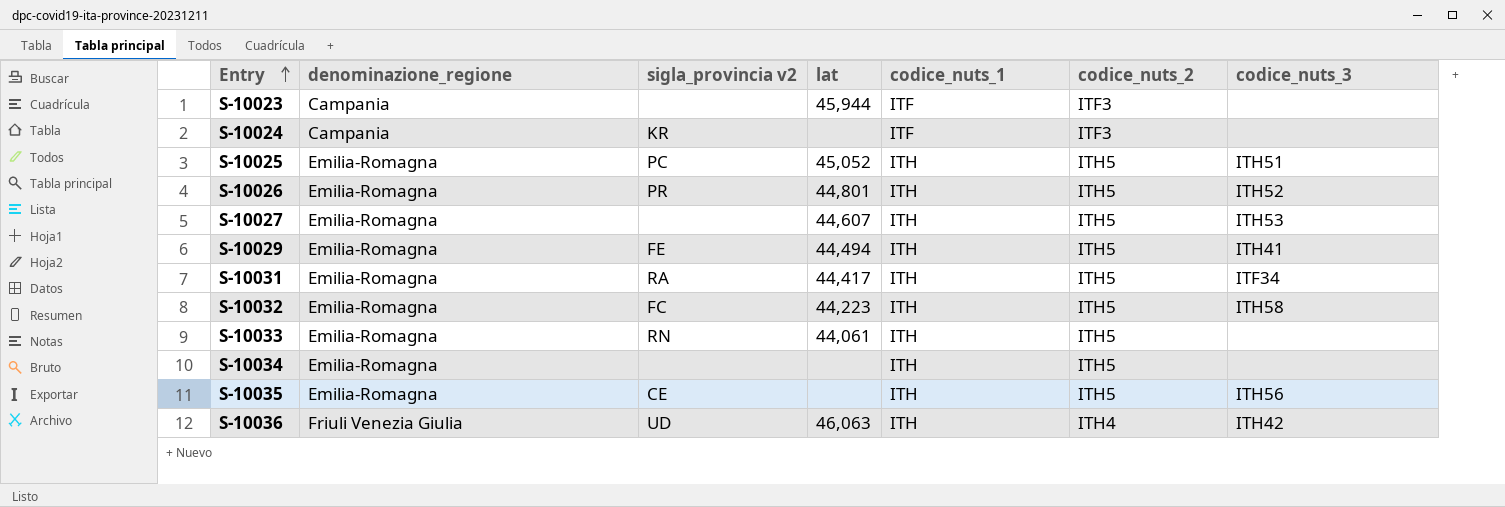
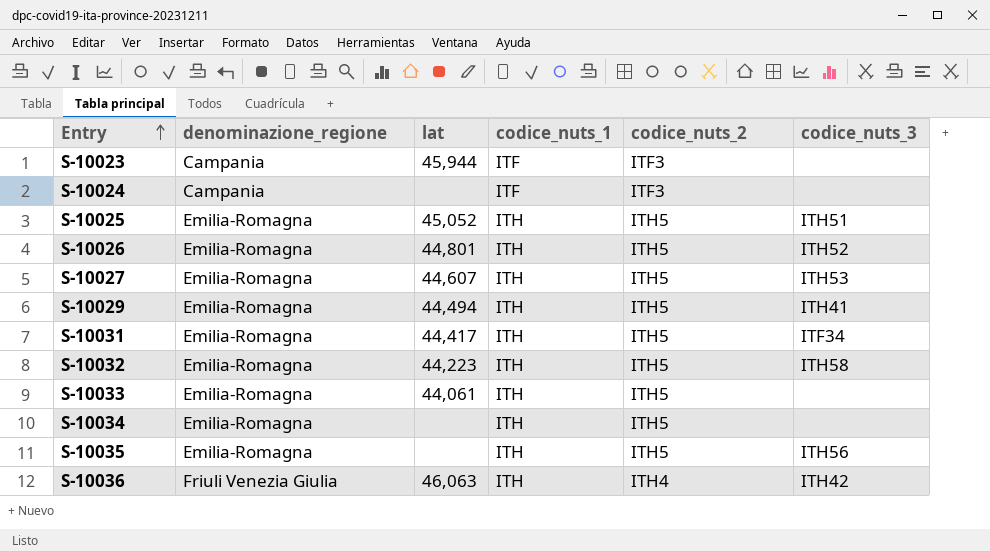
column sigla_provincia v2 | position: 3 -> none

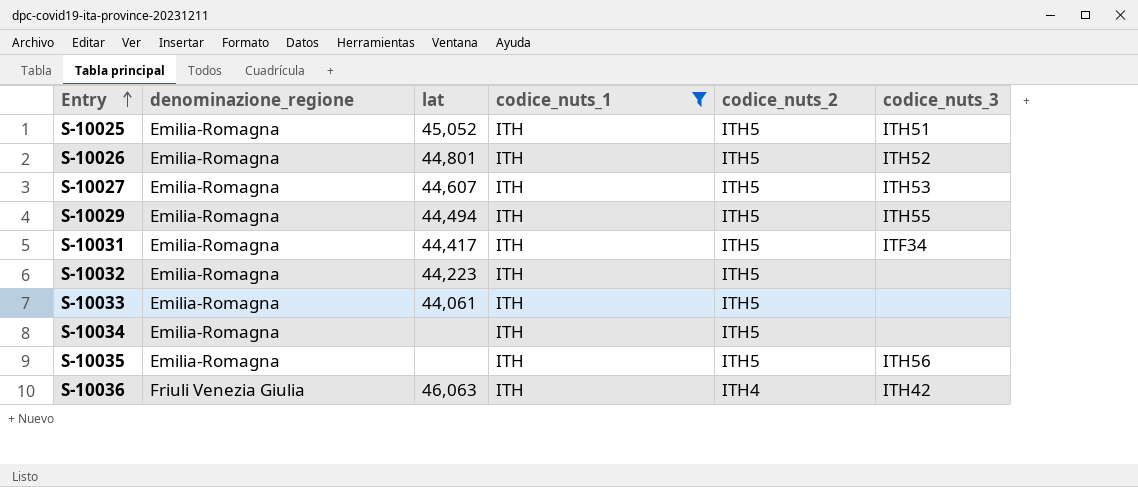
filter: none -> codice_nuts_1 = ITH
S-10029 | codice_nuts_3: ITH41 -> ITH55
S-10032 | codice_nuts_3: ITH58 -> none

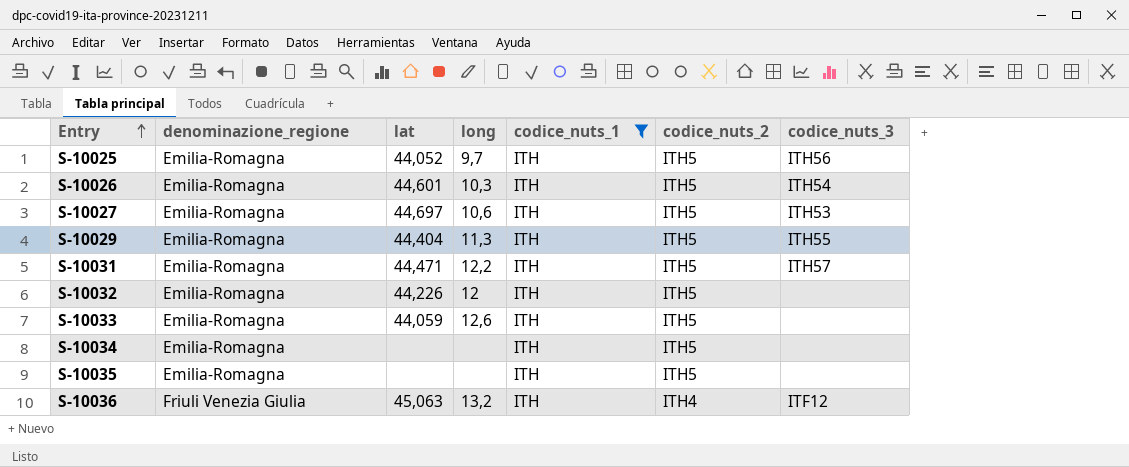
column long | position: none -> 4
S-10025 | lat: 45,052 -> 44,052
S-10025 | codice_nuts_3: ITH51 -> ITH56
S-10026 | lat: 44,801 -> 44,601
S-10026 | codice_nuts_3: ITH52 -> ITH54
S-10027 | lat: 44,607 -> 44,697
S-10029 | lat: 44,494 -> 44,404
S-10031 | lat: 44,417 -> 44,471
S-10031 | codice_nuts_3: ITF34 -> ITH57
S-10032 | lat: 44,223 -> 44,226
S-10033 | lat: 44,061 -> 44,059
S-10035 | codice_nuts_3: ITH56 -> none
S-10036 | lat: 46,063 -> 45,063
S-10036 | codice_nuts_3: ITH42 -> ITF12

